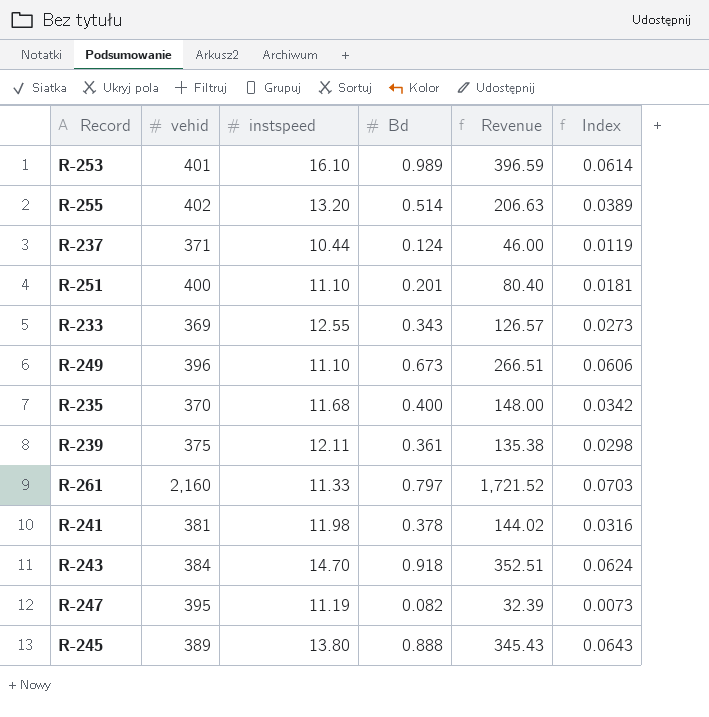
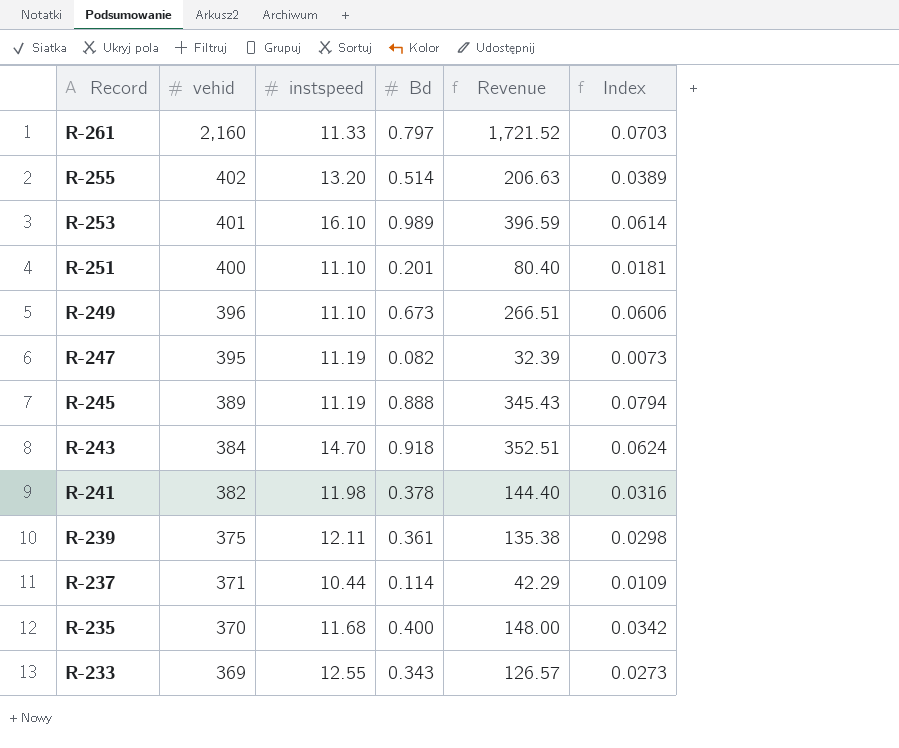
row order: none -> Record descending
R-245 | instspeed: 13.80 -> 11.19
R-245 | Index: 0.0643 -> 0.0794
R-241 | vehid: 381 -> 382
R-241 | Revenue: 144.02 -> 144.40
R-237 | Bd: 0.124 -> 0.114
R-237 | Revenue: 46.00 -> 42.29
R-237 | Index: 0.0119 -> 0.0109

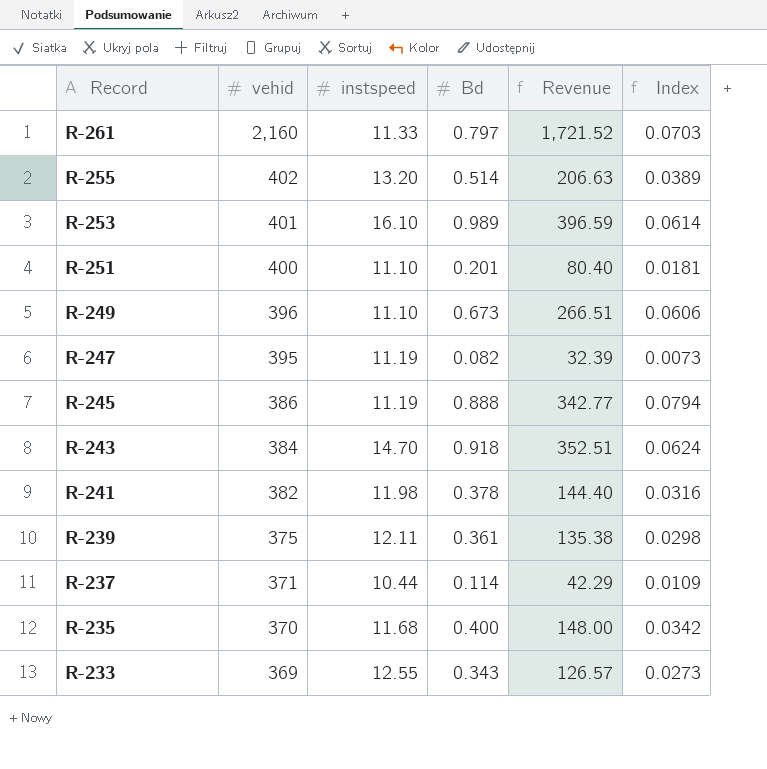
R-245 | vehid: 389 -> 386
R-245 | Revenue: 345.43 -> 342.77

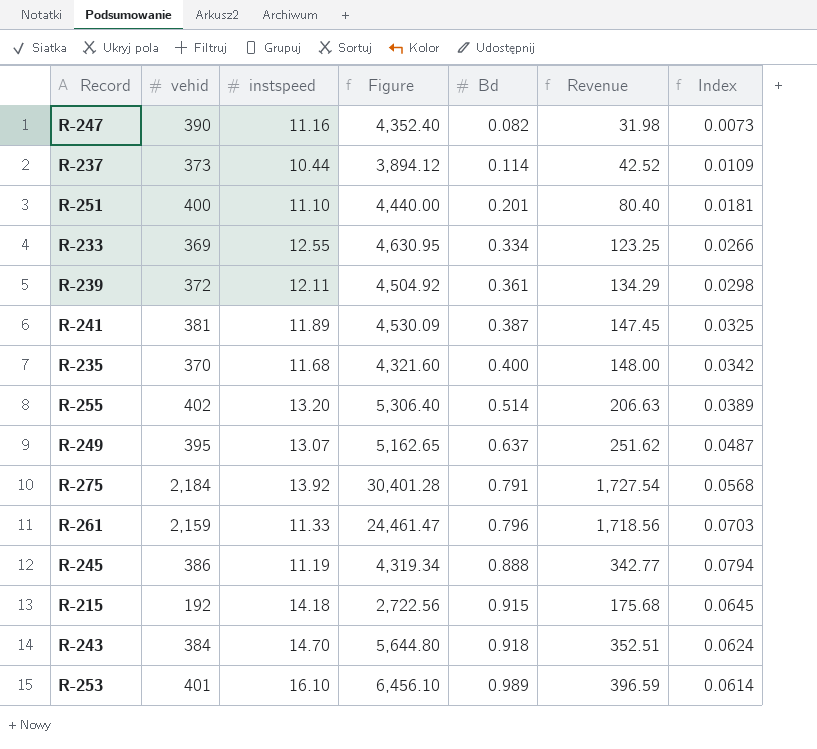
row order: Record descending -> Bd ascending
column Figure | formula: none -> [vehid] * [instspeed]
R-247 | vehid: 395 -> 390
R-247 | instspeed: 11.19 -> 11.16
R-247 | Revenue: 32.39 -> 31.98
R-237 | vehid: 371 -> 373
R-237 | Revenue: 42.29 -> 42.52
R-233 | Bd: 0.343 -> 0.334
R-233 | Revenue: 126.57 -> 123.25
R-233 | Index: 0.0273 -> 0.0266
R-239 | vehid: 375 -> 372
R-239 | Revenue: 135.38 -> 134.29
R-241 | vehid: 382 -> 381
R-241 | instspeed: 11.98 -> 11.89
R-241 | Bd: 0.378 -> 0.387
R-241 | Revenue: 144.40 -> 147.45
R-241 | Index: 0.0316 -> 0.0325
R-249 | vehid: 396 -> 395
R-249 | instspeed: 11.10 -> 13.07
R-249 | Bd: 0.673 -> 0.637
R-249 | Revenue: 266.51 -> 251.62
R-249 | Index: 0.0606 -> 0.0487
row R-275: none -> 2,184 | 13.92 | 30,401.28 | 0.791 | 1,727.54 | 0.0568
R-261 | vehid: 2,160 -> 2,159
R-261 | Bd: 0.797 -> 0.796
R-261 | Revenue: 1,721.52 -> 1,718.56
row R-215: none -> 192 | 14.18 | 2,722.56 | 0.915 | 175.68 | 0.0645

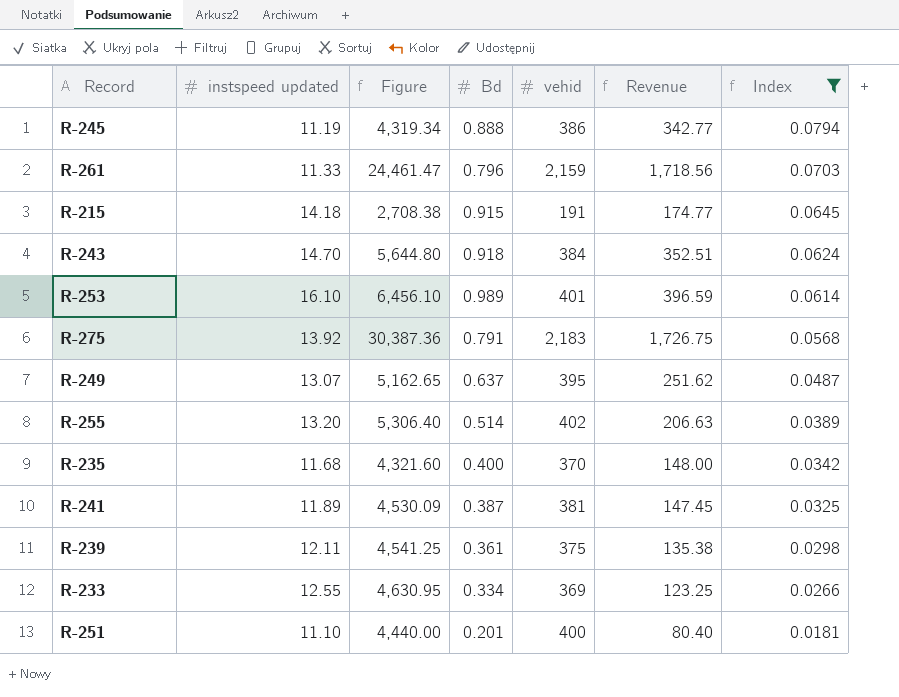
filter: none -> Index >= 0.0181
row order: Bd ascending -> Index descending
column name: instspeed -> instspeed updated
column vehid | position: 2 -> 5
R-215 | Figure: 2,722.56 -> 2,708.38
R-215 | vehid: 192 -> 191
R-215 | Revenue: 175.68 -> 174.77
R-275 | Figure: 30,401.28 -> 30,387.36
R-275 | vehid: 2,184 -> 2,183
R-275 | Revenue: 1,727.54 -> 1,726.75
R-239 | Figure: 4,504.92 -> 4,541.25
R-239 | vehid: 372 -> 375
R-239 | Revenue: 134.29 -> 135.38

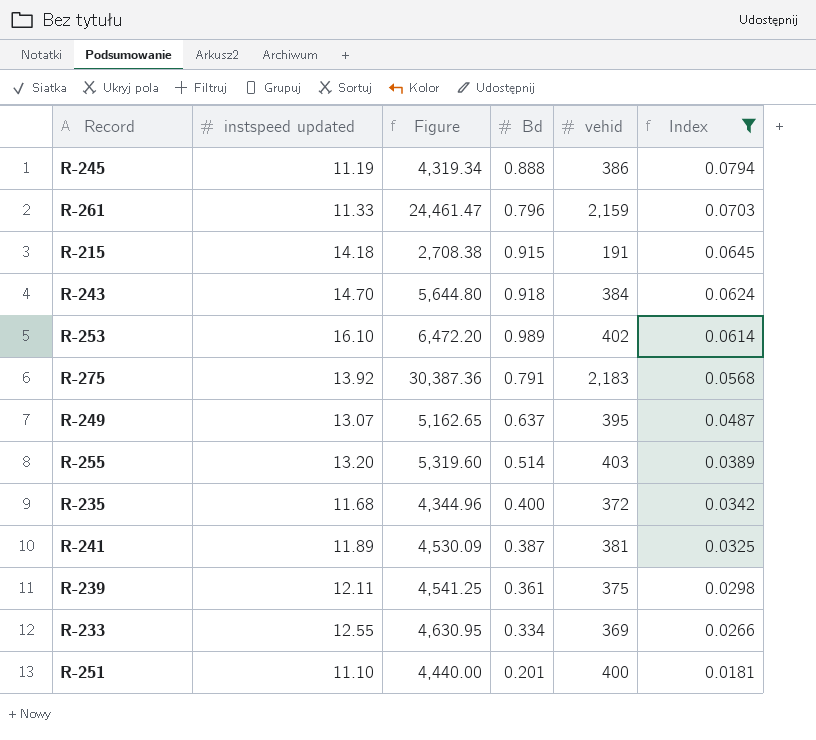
column Revenue | formula: [Bd] * [vehid] -> none
R-253 | Figure: 6,456.10 -> 6,472.20
R-253 | vehid: 401 -> 402
R-255 | Figure: 5,306.40 -> 5,319.60
R-255 | vehid: 402 -> 403
R-235 | Figure: 4,321.60 -> 4,344.96
R-235 | vehid: 370 -> 372

